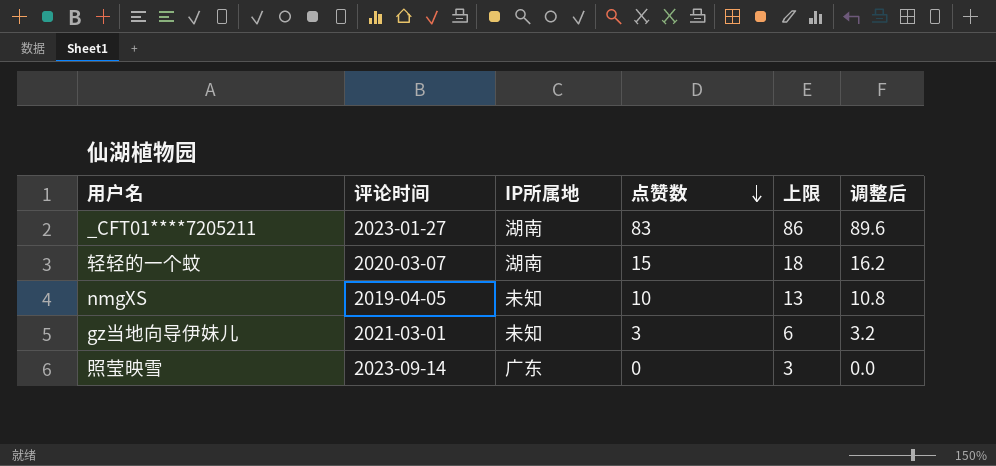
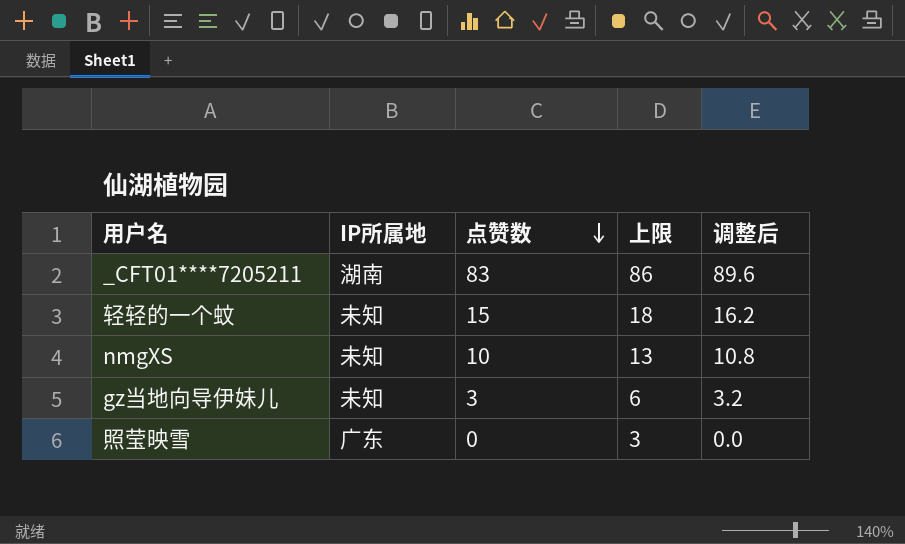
column 评论时间 | position: 2 -> none
轻轻的一个蚊 | IP所属地: 湖南 -> 未知

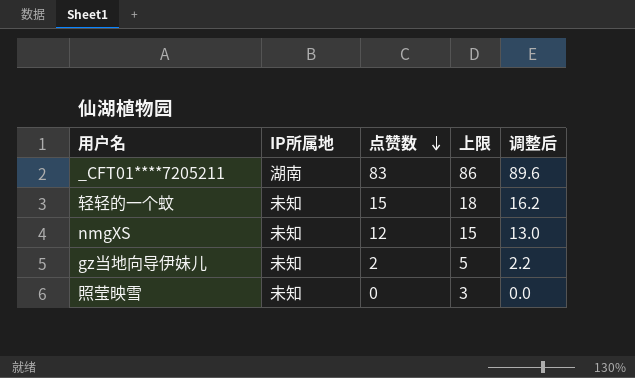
nmgXS | 点赞数: 10 -> 12
nmgXS | 上限: 13 -> 15
nmgXS | 调整后: 10.8 -> 13.0
gz当地向导伊妹儿 | 点赞数: 3 -> 2
gz当地向导伊妹儿 | 上限: 6 -> 5
gz当地向导伊妹儿 | 调整后: 3.2 -> 2.2
照莹映雪 | IP所属地: 广东 -> 未知

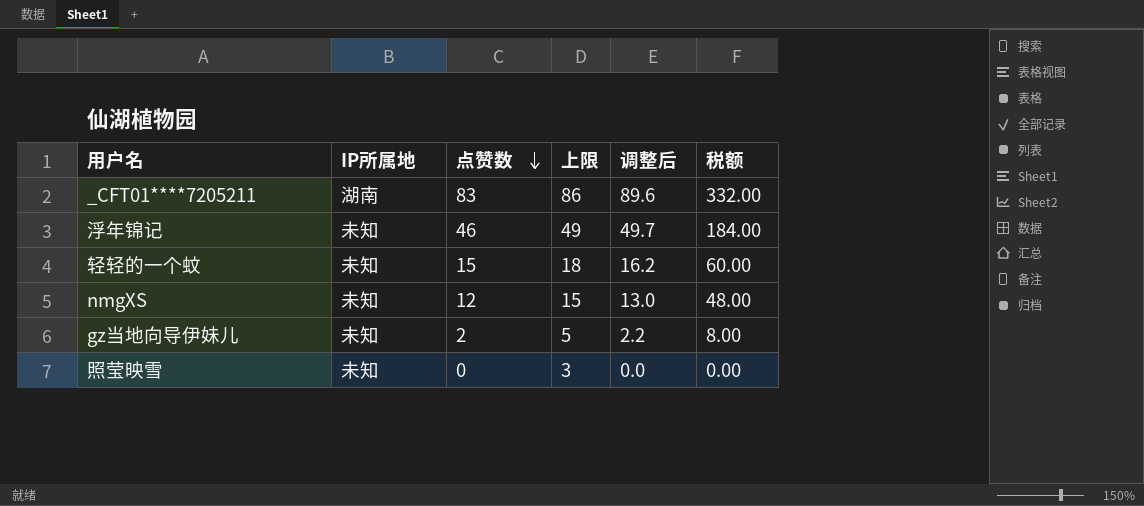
column 税额 | formula: none -> [点赞数] * 4
row 浮年锦记: none -> 未知 | 46 | 49 | 49.7 | 184.00

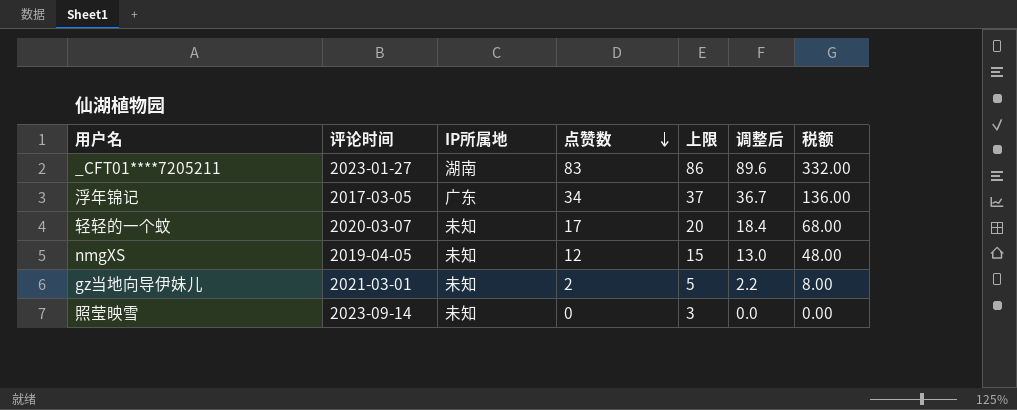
column 评论时间 | position: none -> 2
浮年锦记 | IP所属地: 未知 -> 广东
浮年锦记 | 点赞数: 46 -> 34
浮年锦记 | 上限: 49 -> 37
浮年锦记 | 调整后: 49.7 -> 36.7
浮年锦记 | 税额: 184.00 -> 136.00
轻轻的一个蚊 | 点赞数: 15 -> 17
轻轻的一个蚊 | 上限: 18 -> 20
轻轻的一个蚊 | 调整后: 16.2 -> 18.4
轻轻的一个蚊 | 税额: 60.00 -> 68.00

